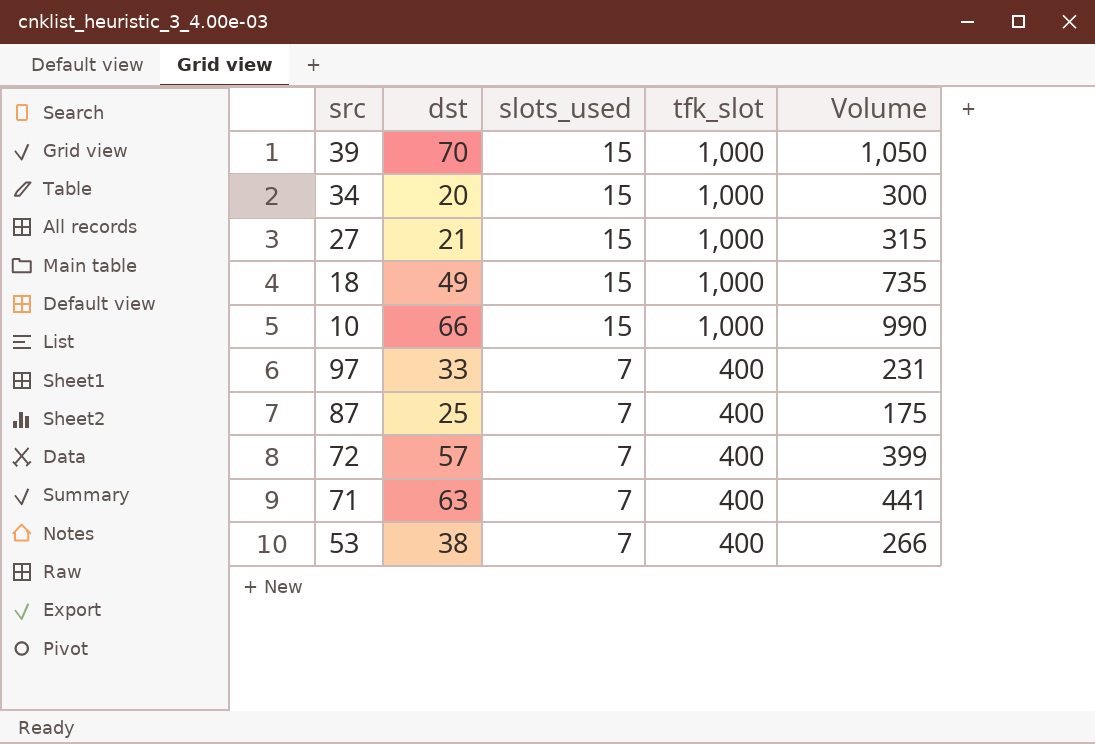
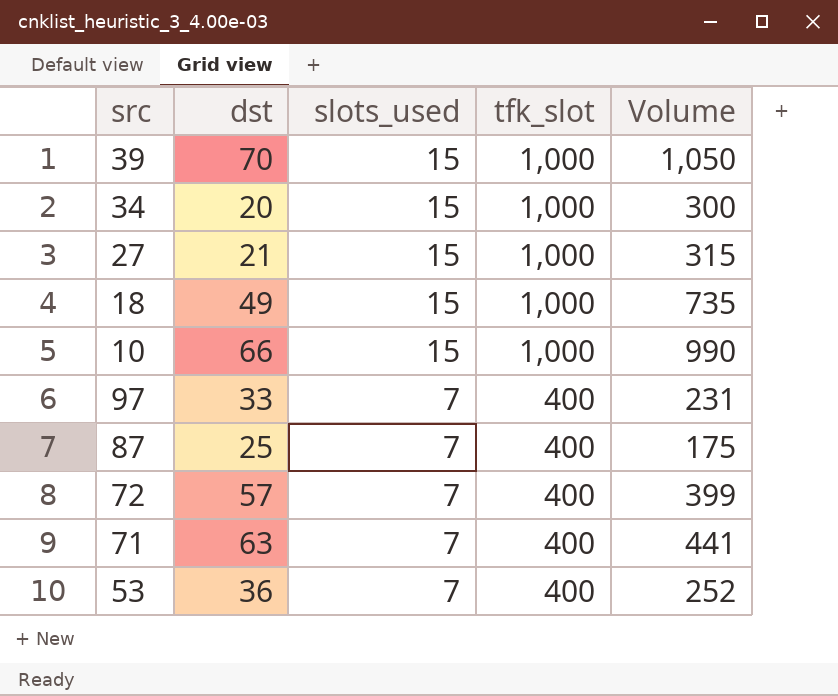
53 | dst: 38 -> 36
53 | Volume: 266 -> 252

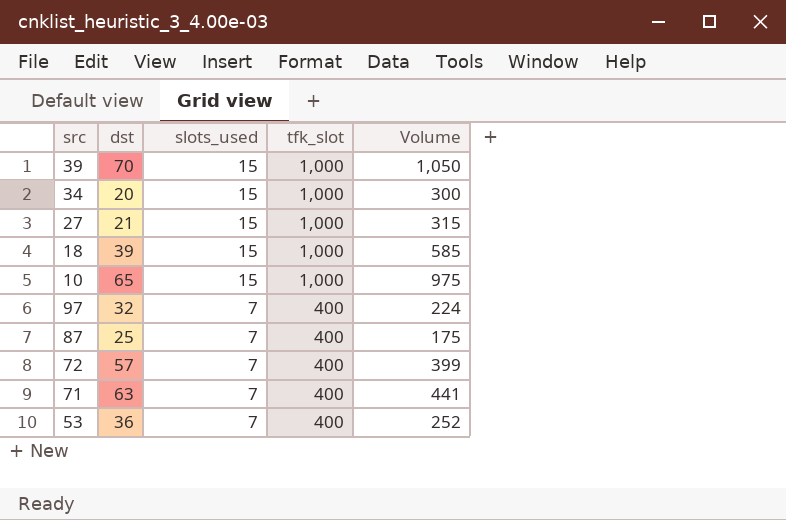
18 | dst: 49 -> 39
18 | Volume: 735 -> 585
10 | dst: 66 -> 65
10 | Volume: 990 -> 975
97 | dst: 33 -> 32
97 | Volume: 231 -> 224

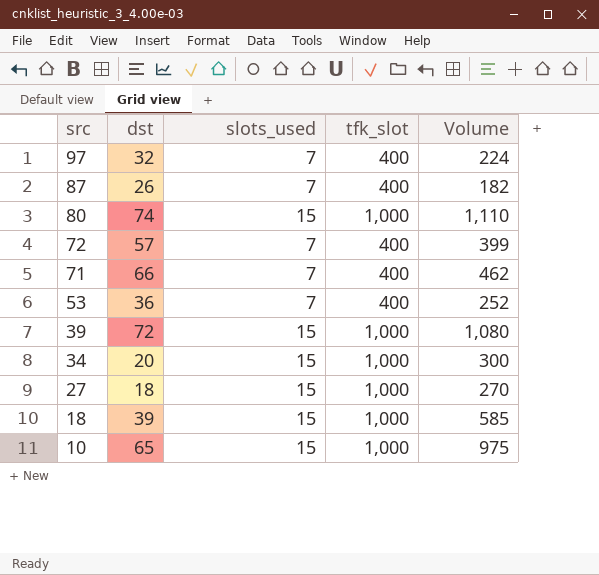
row order: slots_used descending -> src descending
87 | dst: 25 -> 26
87 | Volume: 175 -> 182
row 80: none -> 74 | 15 | 1,000 | 1,110
71 | dst: 63 -> 66
71 | Volume: 441 -> 462
39 | dst: 70 -> 72
39 | Volume: 1,050 -> 1,080
27 | dst: 21 -> 18
27 | Volume: 315 -> 270

